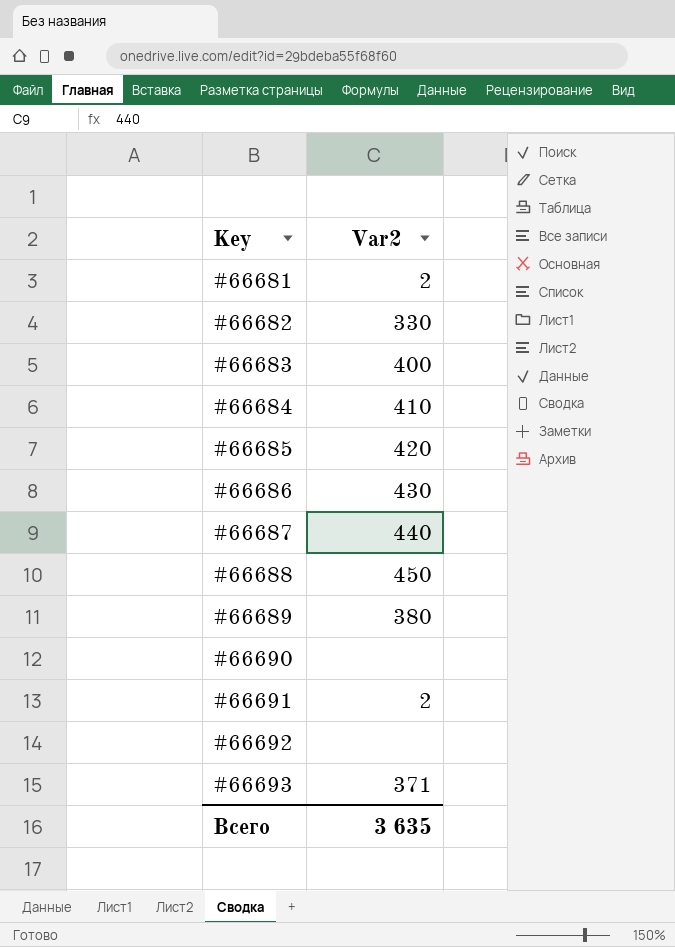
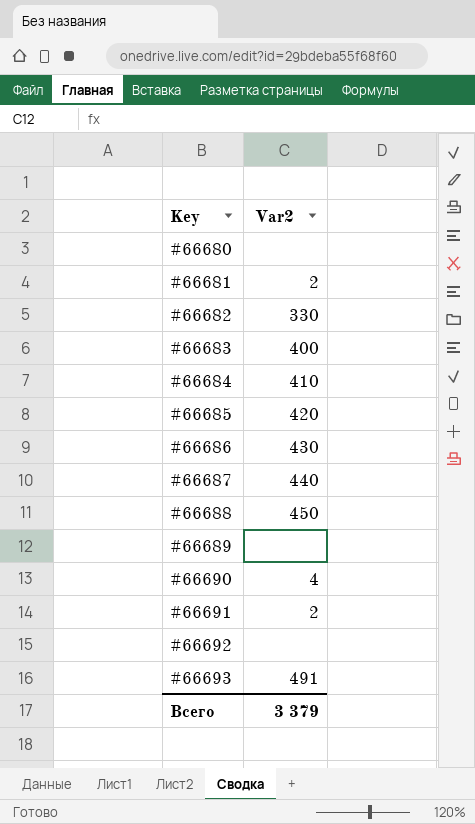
row #66680: none -> none
#66689 | Var2: 380 -> none
#66690 | Var2: none -> 4
#66693 | Var2: 371 -> 491
Всего | Var2: 3 635 -> 3 379

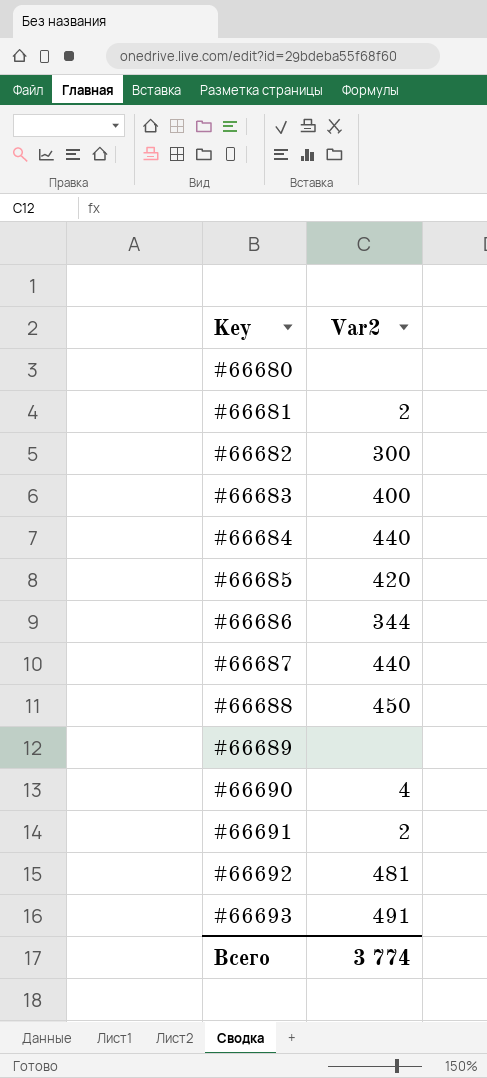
#66682 | Var2: 330 -> 300
#66684 | Var2: 410 -> 440
#66686 | Var2: 430 -> 344
#66692 | Var2: none -> 481
Всего | Var2: 3 379 -> 3 774

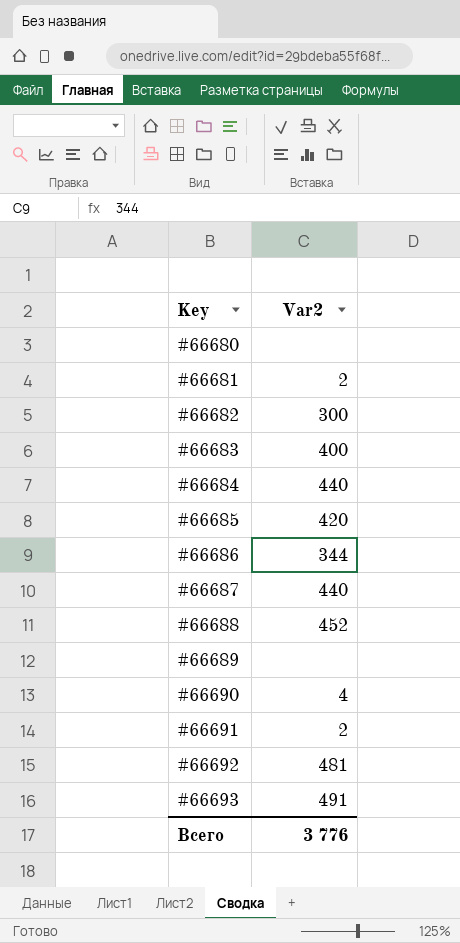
#66688 | Var2: 450 -> 452
Всего | Var2: 3 774 -> 3 776

